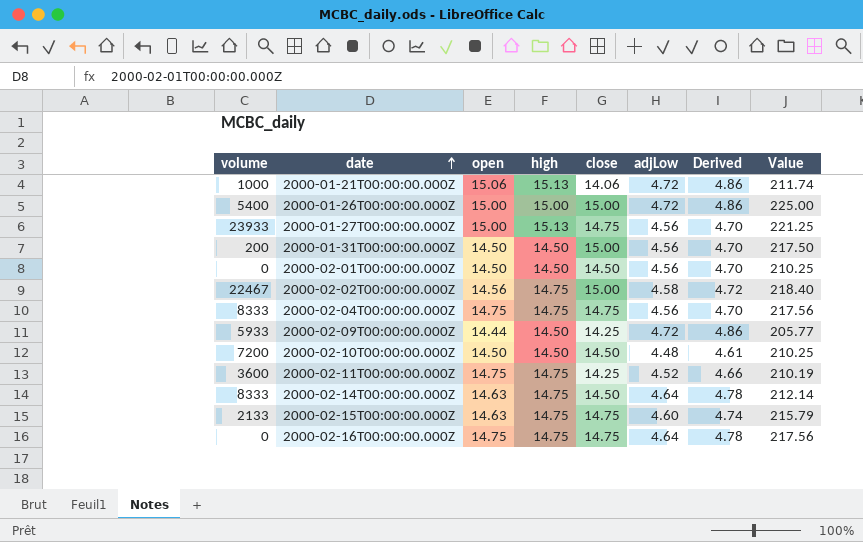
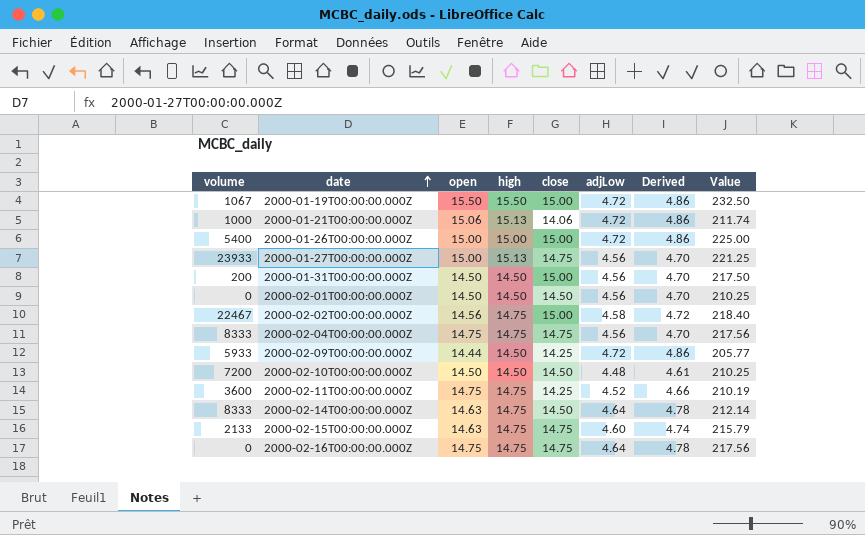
row 2000-01-19T00:00:00.000Z: none -> 1067 | 15.50 | 15.50 | 15.00 | 4.72 | 4.86 | 232.50

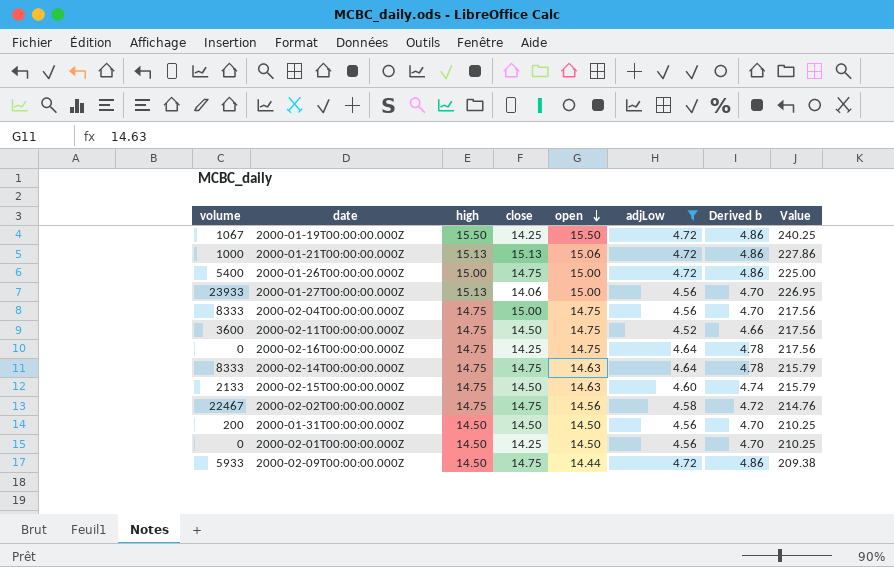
filter: none -> adjLow != 4.48
row order: date ascending -> open descending
column open | position: 3 -> 5
column name: Derived -> Derived b
column Value | formula: [open] * [close] -> [high] * [open]
2000-01-19T00:00:00.000Z | close: 15.00 -> 14.25
2000-01-21T00:00:00.000Z | close: 14.06 -> 15.13
2000-01-26T00:00:00.000Z | close: 15.00 -> 14.75
2000-01-27T00:00:00.000Z | close: 14.75 -> 14.06
2000-02-04T00:00:00.000Z | close: 14.75 -> 15.00
2000-02-11T00:00:00.000Z | close: 14.25 -> 14.50
2000-02-16T00:00:00.000Z | close: 14.75 -> 14.25
2000-02-14T00:00:00.000Z | close: 14.50 -> 14.75
2000-02-15T00:00:00.000Z | close: 14.75 -> 14.50
2000-02-02T00:00:00.000Z | close: 15.00 -> 14.75
2000-01-31T00:00:00.000Z | close: 15.00 -> 14.50
2000-02-01T00:00:00.000Z | close: 14.50 -> 14.25
2000-02-09T00:00:00.000Z | close: 14.25 -> 14.75

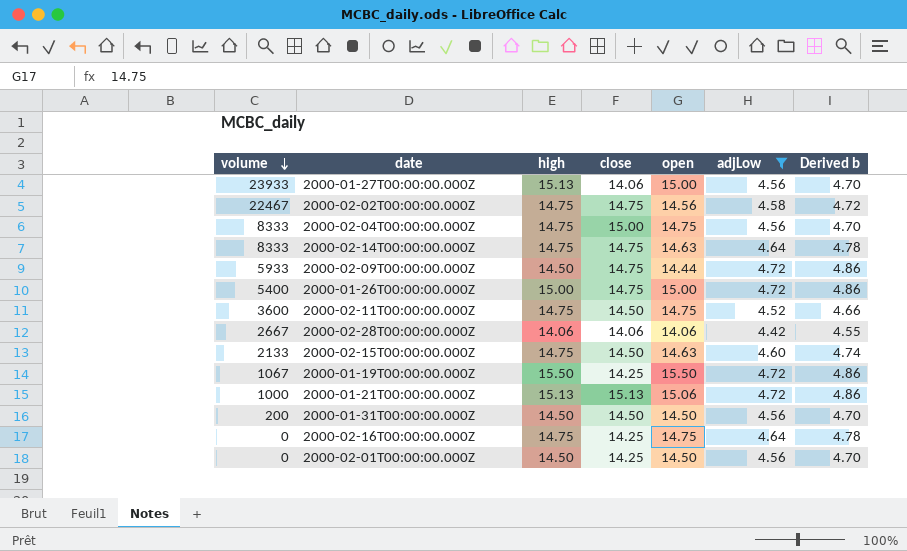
row order: open descending -> volume descending
column Value | formula: [high] * [open] -> none
row 2000-02-28T00:00:00.000Z: none -> 2667 | 14.06 | 14.06 | 14.06 | 4.42 | 4.55

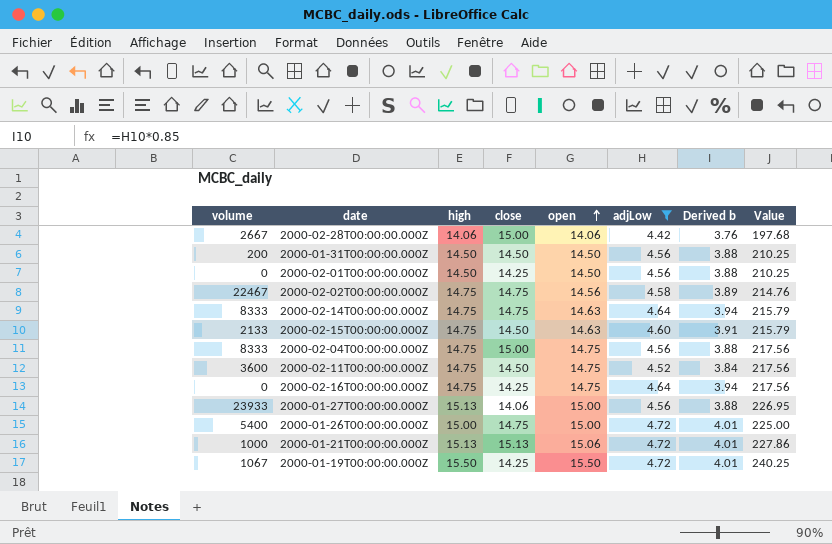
row order: volume descending -> open ascending
column Derived b | formula: [adjLow] * 1.03 -> [adjLow] * 0.85
column Value | formula: none -> [high] * [open]
row 2000-02-09T00:00:00.000Z: 5933 | 14.50 | 14.75 | 14.44 | 4.72 | 4.86 -> none
2000-02-28T00:00:00.000Z | close: 14.06 -> 15.00

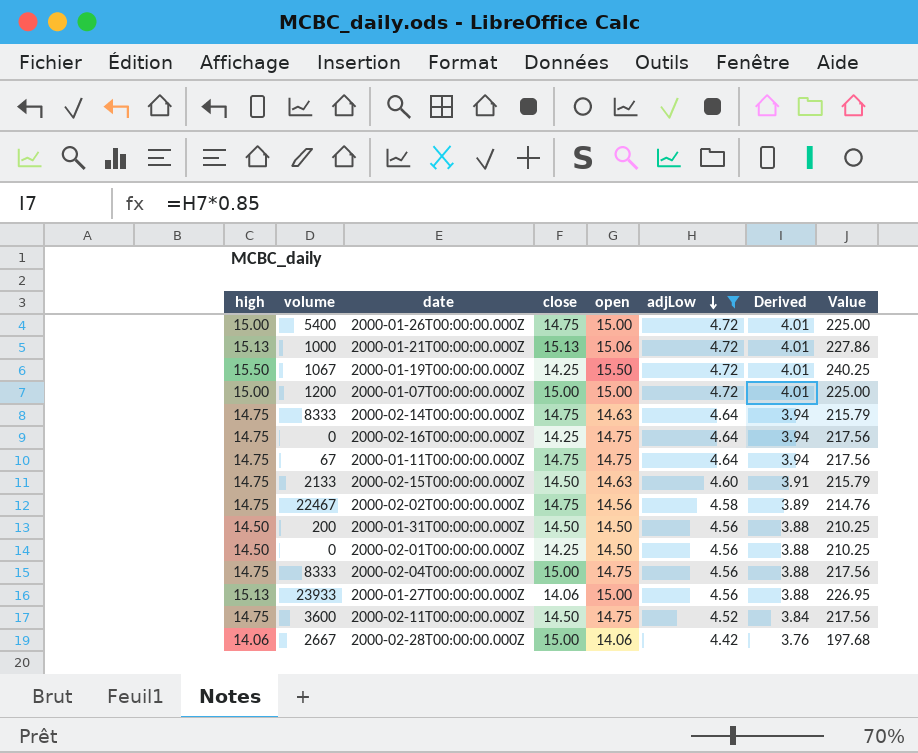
row order: open ascending -> adjLow descending
column high | position: 3 -> 1
column name: Derived b -> Derived
row 2000-01-07T00:00:00.000Z: none -> 15.00 | 1200 | 15.00 | 15.00 | 4.72 | 4.01 | 225.00
row 2000-01-11T00:00:00.000Z: none -> 14.75 | 67 | 14.75 | 14.75 | 4.64 | 3.94 | 217.56

